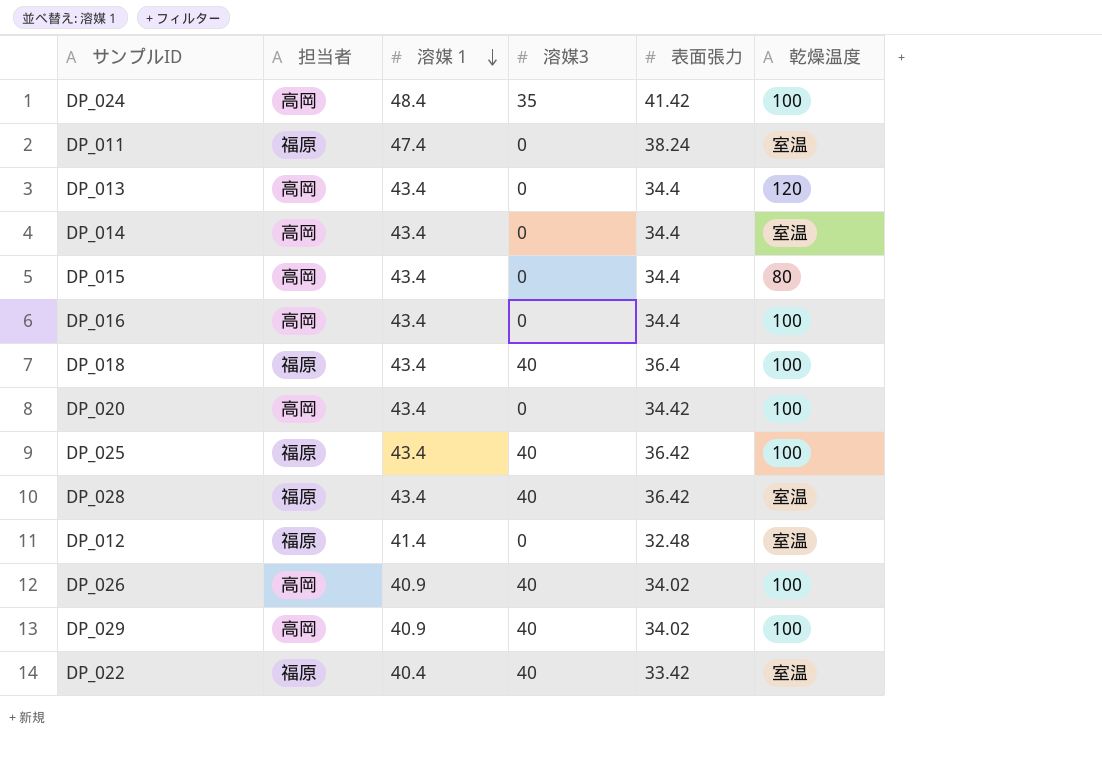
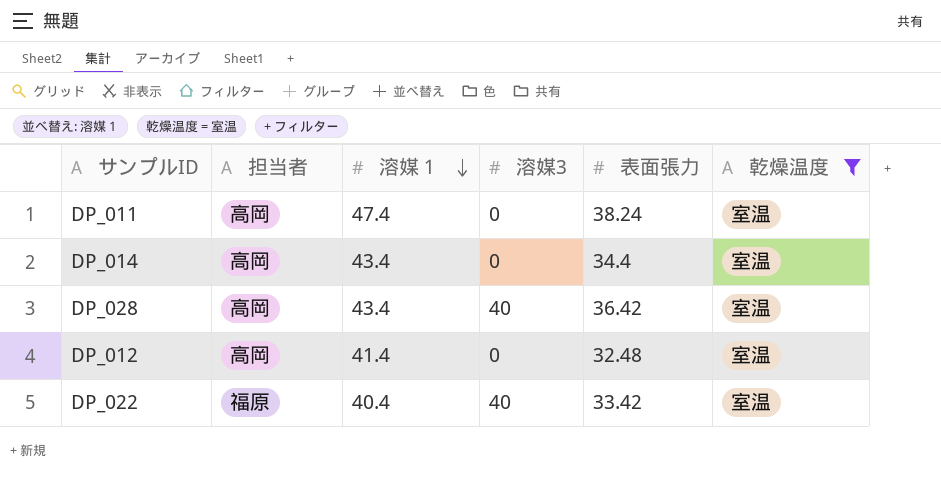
filter: none -> 乾燥温度 = 室温
DP_011 | 担当者: 福原 -> 高岡
DP_028 | 担当者: 福原 -> 高岡
DP_012 | 担当者: 福原 -> 高岡

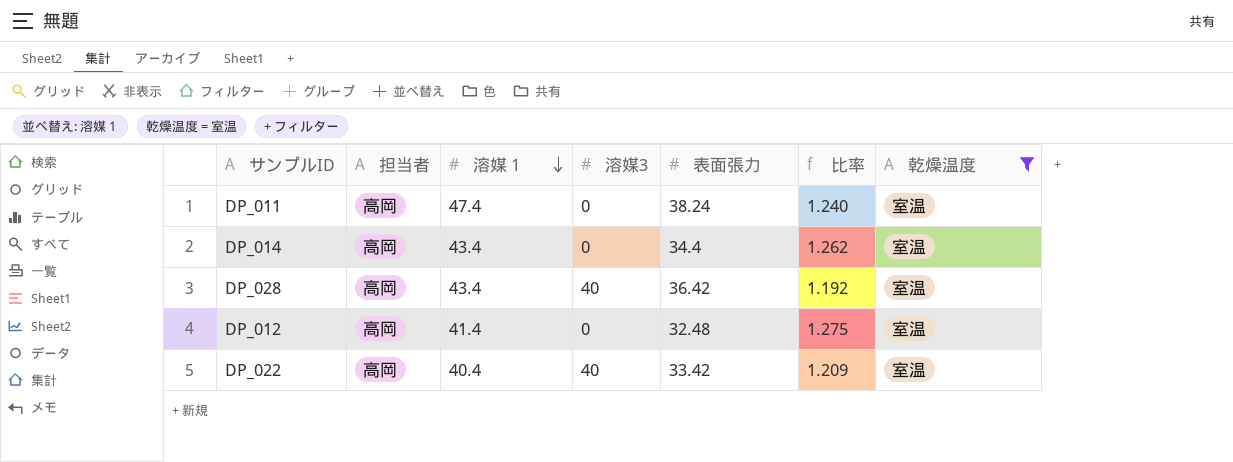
column 比率 | formula: none -> [溶媒１] / [表面張力]
DP_022 | 担当者: 福原 -> 高岡

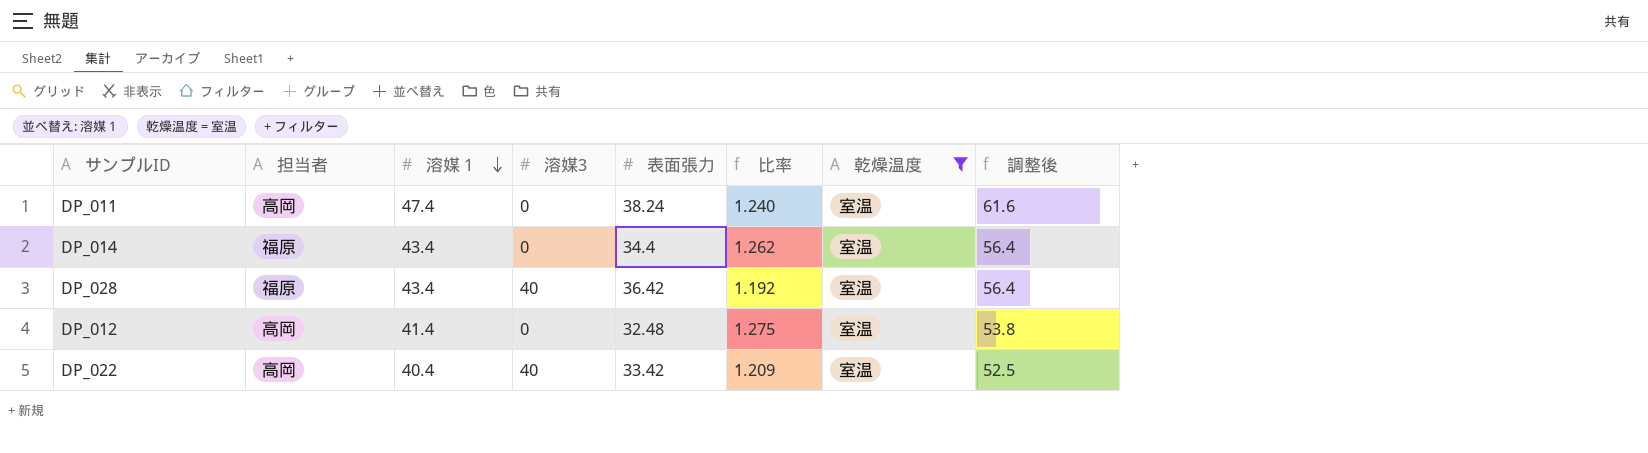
column 調整後 | formula: none -> [溶媒１] * 1.3
DP_014 | 担当者: 高岡 -> 福原
DP_028 | 担当者: 高岡 -> 福原

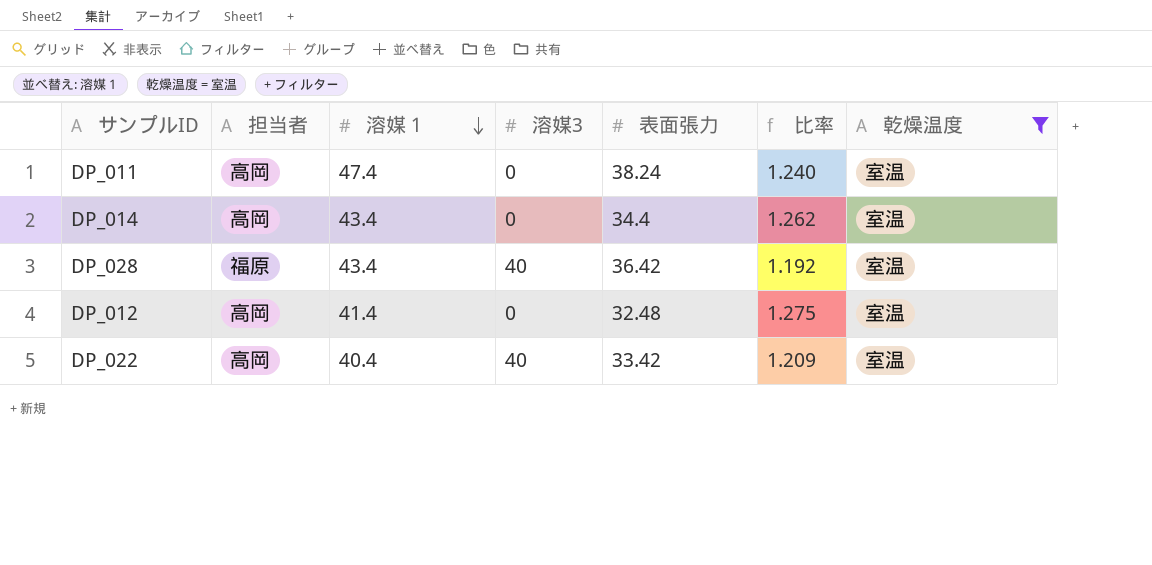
column 調整後 | formula: [溶媒１] * 1.3 -> none
DP_014 | 担当者: 福原 -> 高岡

